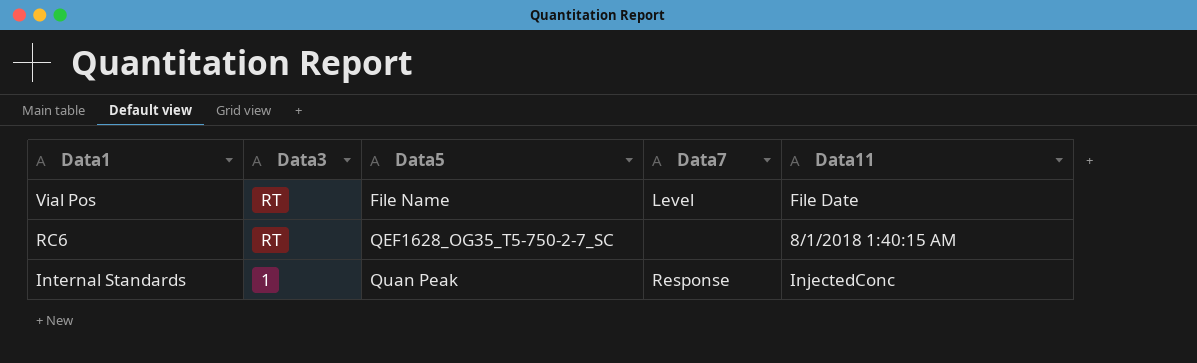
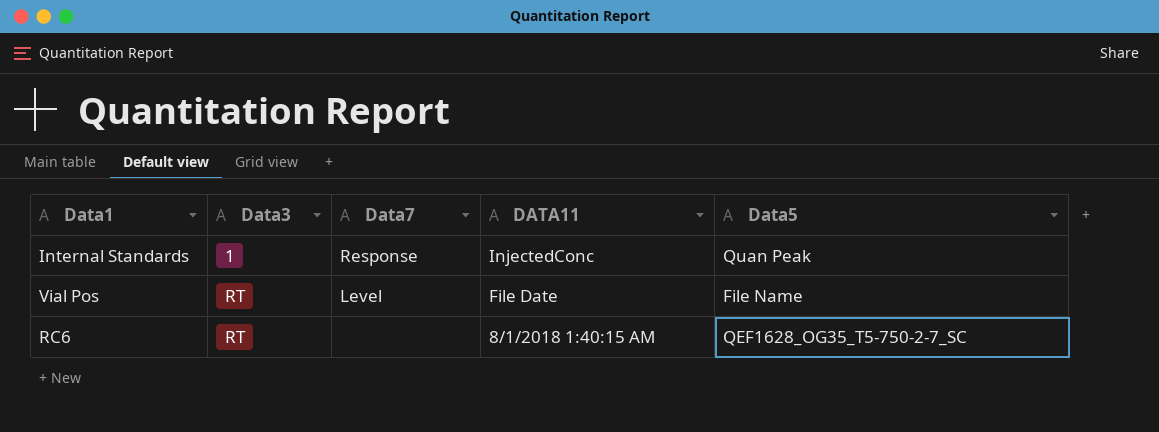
row order: Data1 descending -> Data3 ascending
column name: Data11 -> DATA11
column Data5 | position: 3 -> 5

